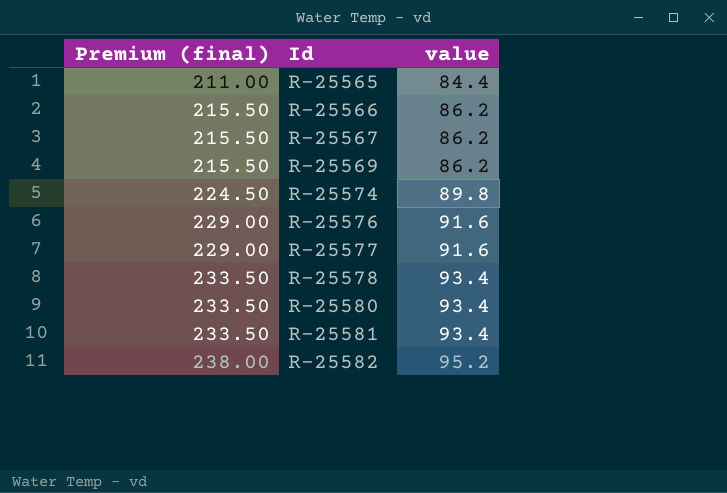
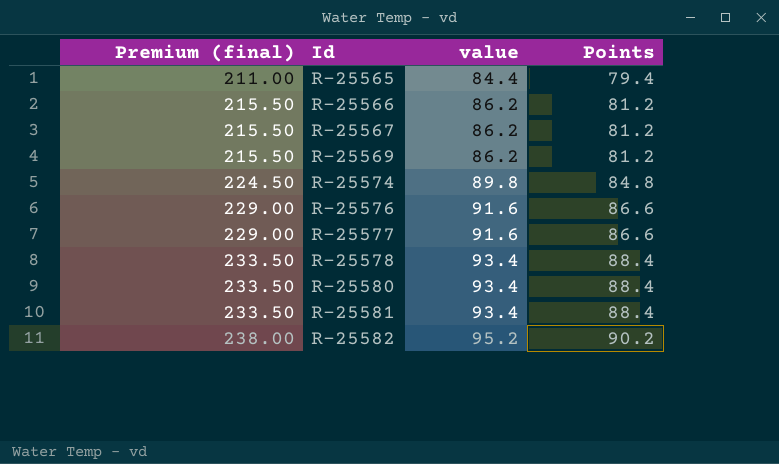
column Points | formula: none -> [value] - 5

